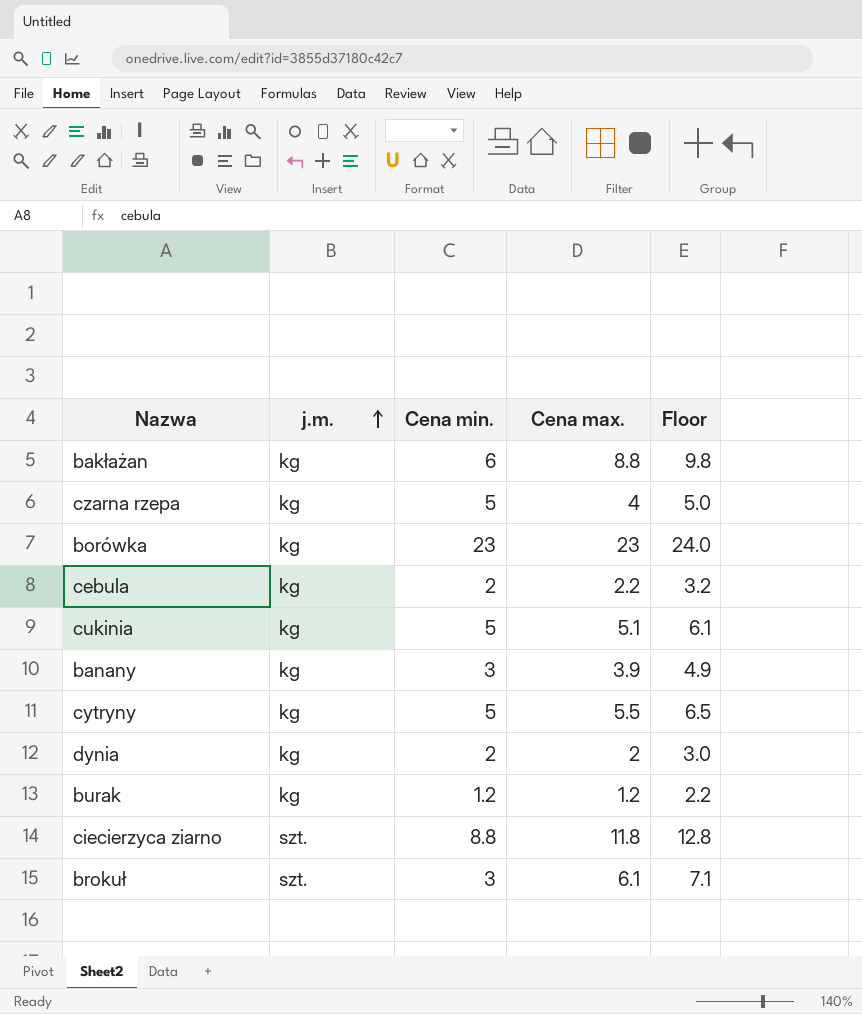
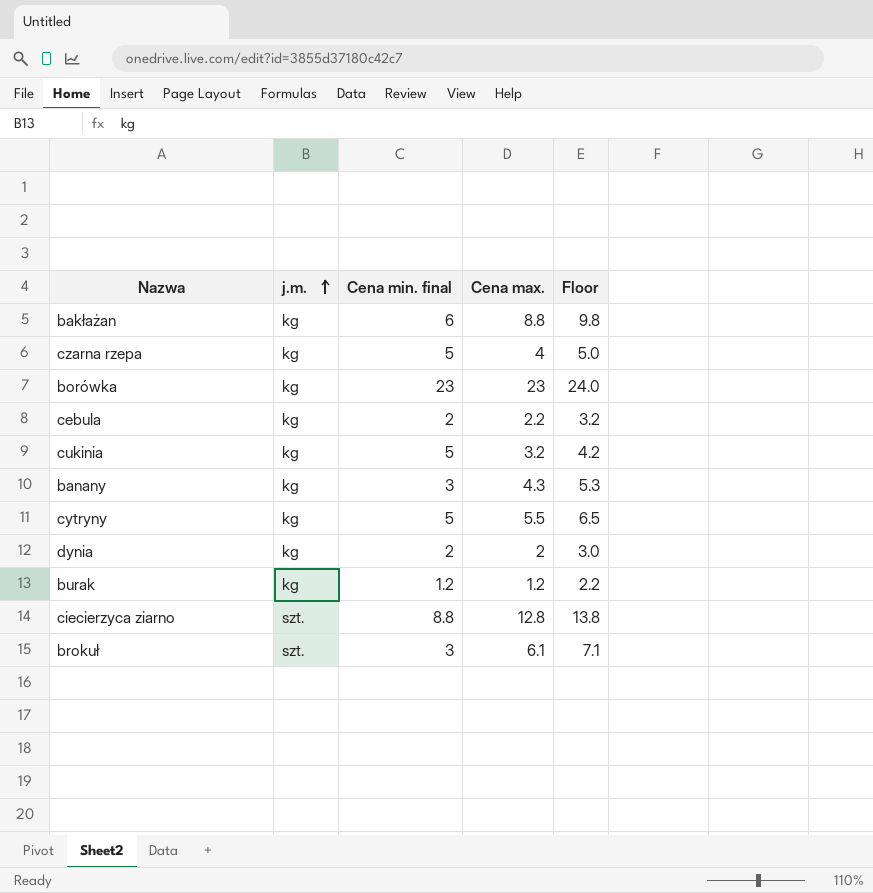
column name: Cena min. -> Cena min. final
cukinia | Cena max.: 5.1 -> 3.2
cukinia | Floor: 6.1 -> 4.2
banany | Cena max.: 3.9 -> 4.3
banany | Floor: 4.9 -> 5.3
ciecierzyca ziarno | Cena max.: 11.8 -> 12.8
ciecierzyca ziarno | Floor: 12.8 -> 13.8

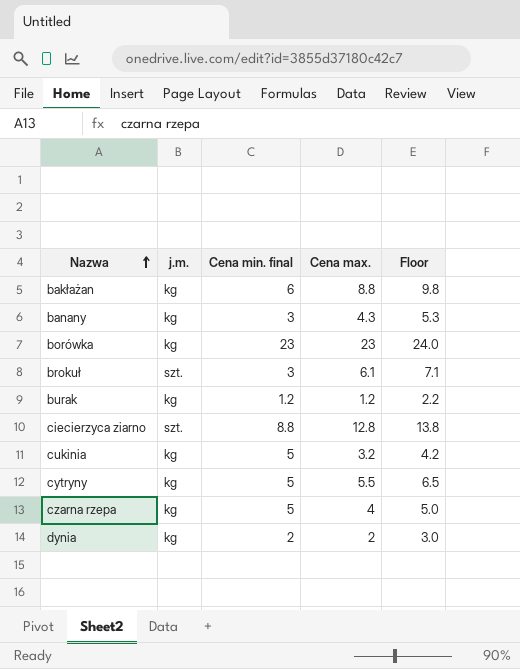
row order: j.m. ascending -> Nazwa ascending
row cebula: kg | 2 | 2.2 | 3.2 -> none

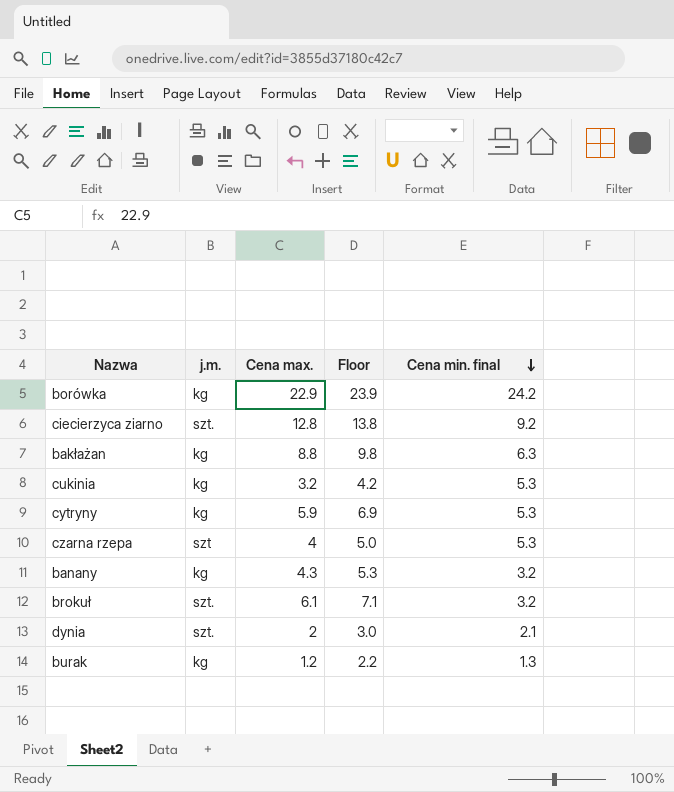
row order: Nazwa ascending -> Cena min. final descending
column Cena min. final | position: 3 -> 5
borówka | Cena max.: 23 -> 22.9
borówka | Floor: 24.0 -> 23.9
borówka | Cena min. final: 23 -> 24.2
ciecierzyca ziarno | Cena min. final: 8.8 -> 9.2
bakłażan | Cena min. final: 6 -> 6.3
cukinia | Cena min. final: 5 -> 5.3
cytryny | Cena max.: 5.5 -> 5.9
cytryny | Floor: 6.5 -> 6.9
cytryny | Cena min. final: 5 -> 5.3
czarna rzepa | j.m.: kg -> szt
czarna rzepa | Cena min. final: 5 -> 5.3
banany | Cena min. final: 3 -> 3.2
brokuł | Cena min. final: 3 -> 3.2
dynia | j.m.: kg -> szt.
dynia | Cena min. final: 2 -> 2.1
burak | Cena min. final: 1.2 -> 1.3

